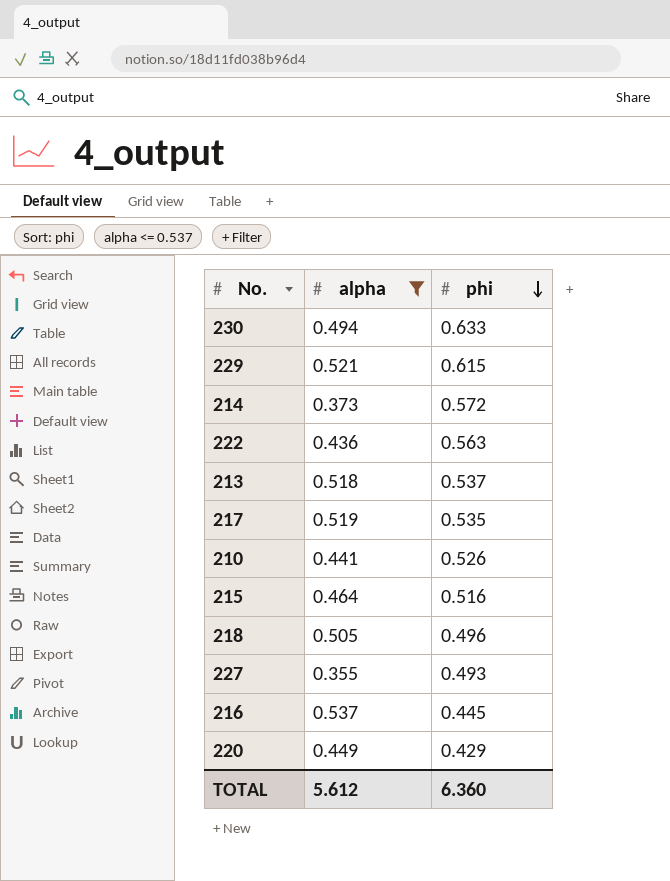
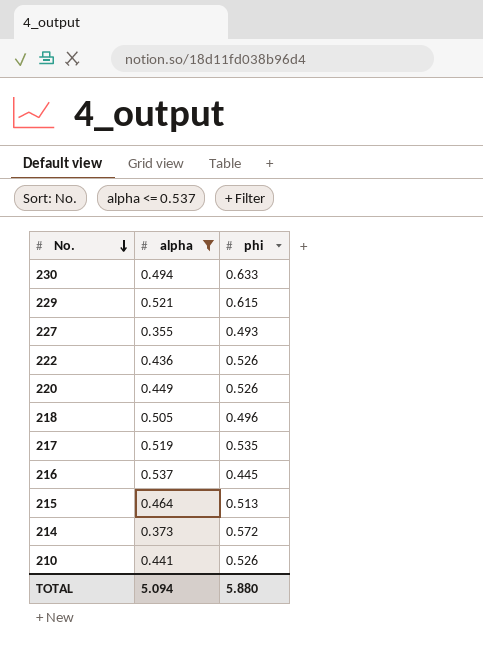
row order: phi descending -> No. descending
row 213: 0.518 | 0.537 -> none
222 | phi: 0.563 -> 0.526
220 | phi: 0.429 -> 0.526
215 | phi: 0.516 -> 0.513
TOTAL | alpha: 5.612 -> 5.094
TOTAL | phi: 6.360 -> 5.880

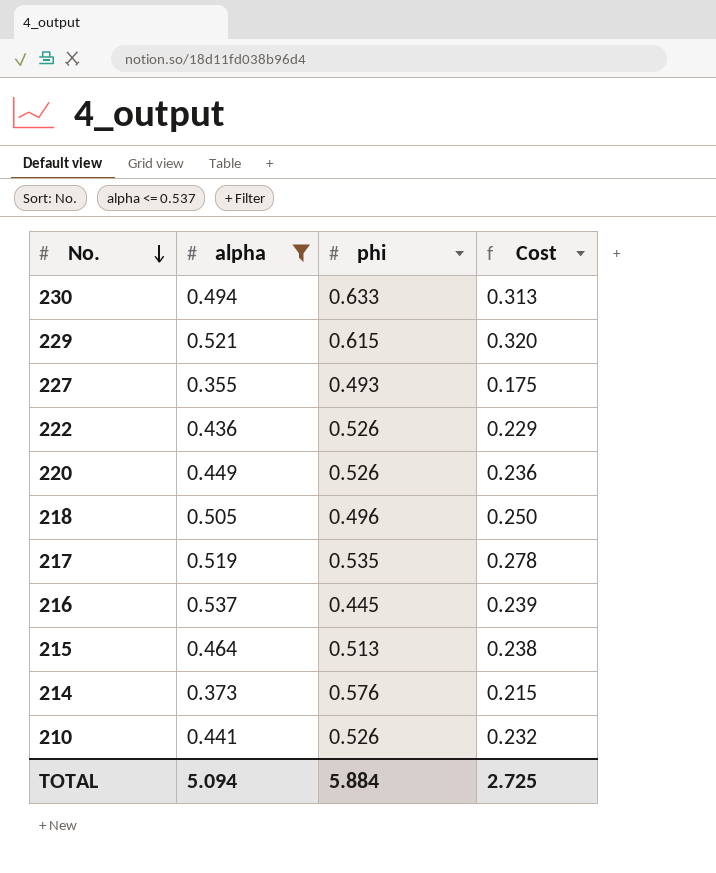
column Cost | formula: none -> [alpha] * [phi]
214 | phi: 0.572 -> 0.576
TOTAL | phi: 5.880 -> 5.884

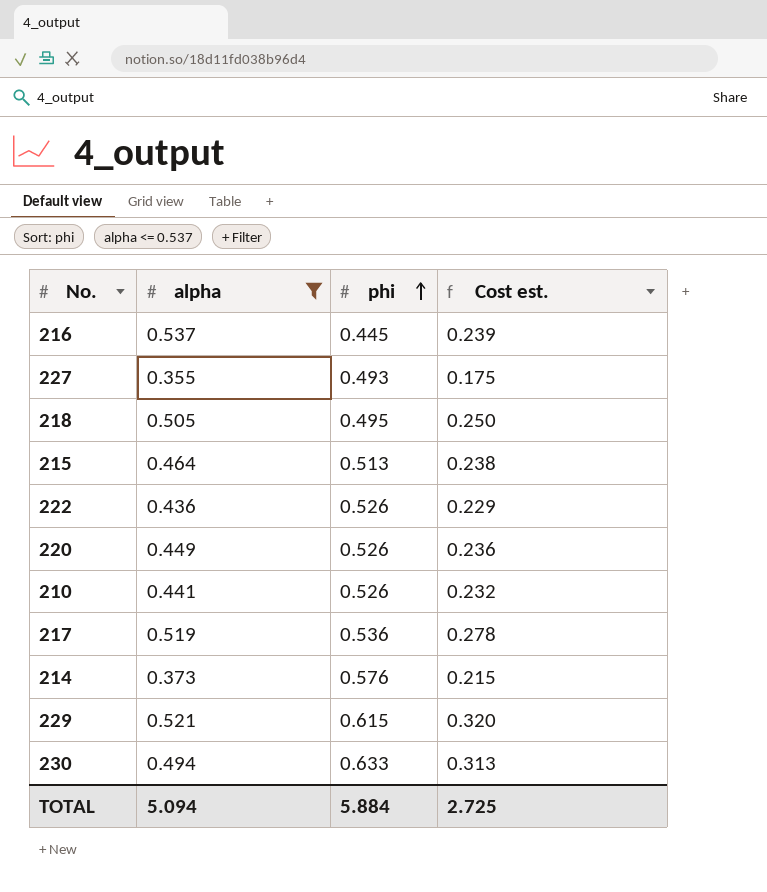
row order: No. descending -> phi ascending
column name: Cost -> Cost est.
218 | phi: 0.496 -> 0.495
217 | phi: 0.535 -> 0.536

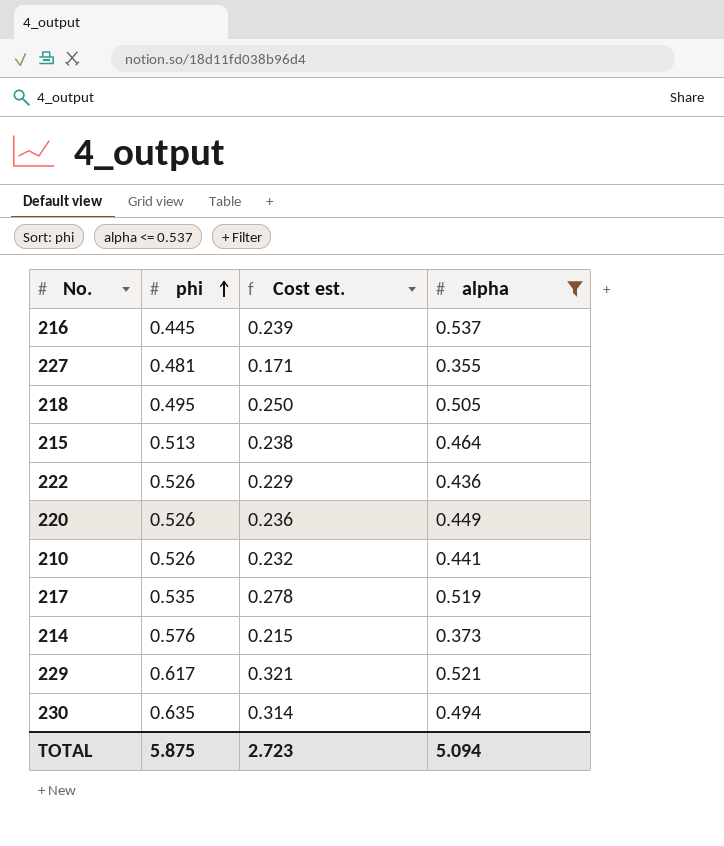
column alpha | position: 2 -> 4
227 | phi: 0.493 -> 0.481
227 | Cost est.: 0.175 -> 0.171
217 | phi: 0.536 -> 0.535
229 | phi: 0.615 -> 0.617
229 | Cost est.: 0.320 -> 0.321
230 | phi: 0.633 -> 0.635
230 | Cost est.: 0.313 -> 0.314
TOTAL | phi: 5.884 -> 5.875
TOTAL | Cost est.: 2.725 -> 2.723

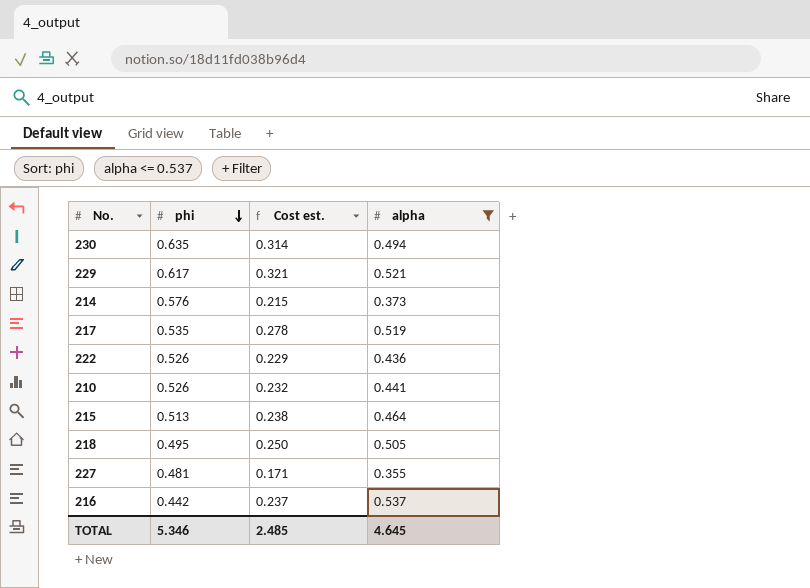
row order: phi ascending -> phi descending
row 220: 0.526 | 0.236 | 0.449 -> none
216 | phi: 0.445 -> 0.442
216 | Cost est.: 0.239 -> 0.237
TOTAL | phi: 5.875 -> 5.346
TOTAL | Cost est.: 2.723 -> 2.485
TOTAL | alpha: 5.094 -> 4.645

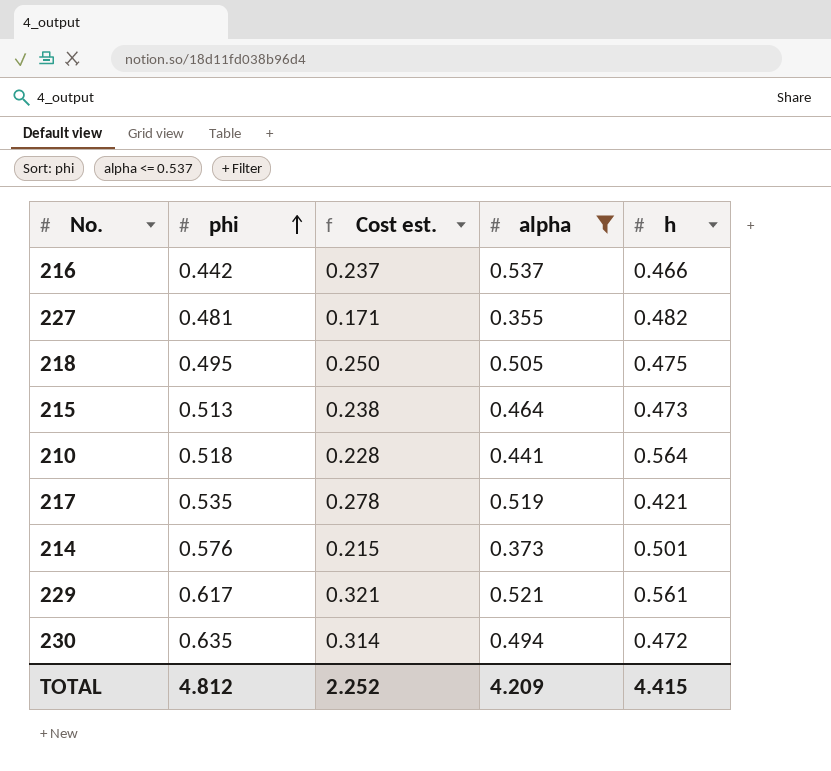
row order: phi descending -> phi ascending
column h | position: none -> 5
row 222: 0.526 | 0.229 | 0.436 -> none
210 | phi: 0.526 -> 0.518
210 | Cost est.: 0.232 -> 0.228
TOTAL | phi: 5.346 -> 4.812
TOTAL | Cost est.: 2.485 -> 2.252
TOTAL | alpha: 4.645 -> 4.209

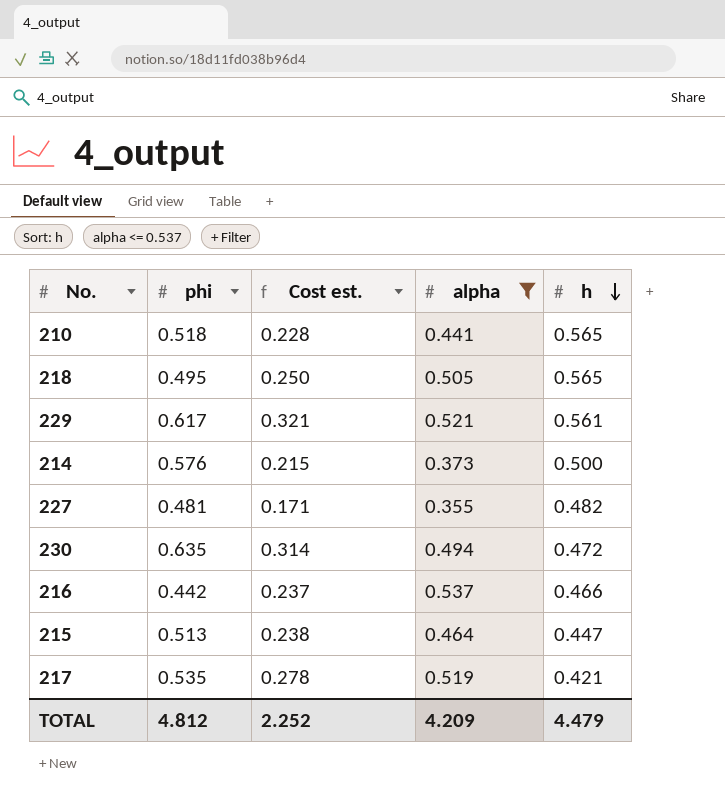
row order: phi ascending -> h descending
210 | h: 0.564 -> 0.565
218 | h: 0.475 -> 0.565
214 | h: 0.501 -> 0.500
215 | h: 0.473 -> 0.447
TOTAL | h: 4.415 -> 4.479

